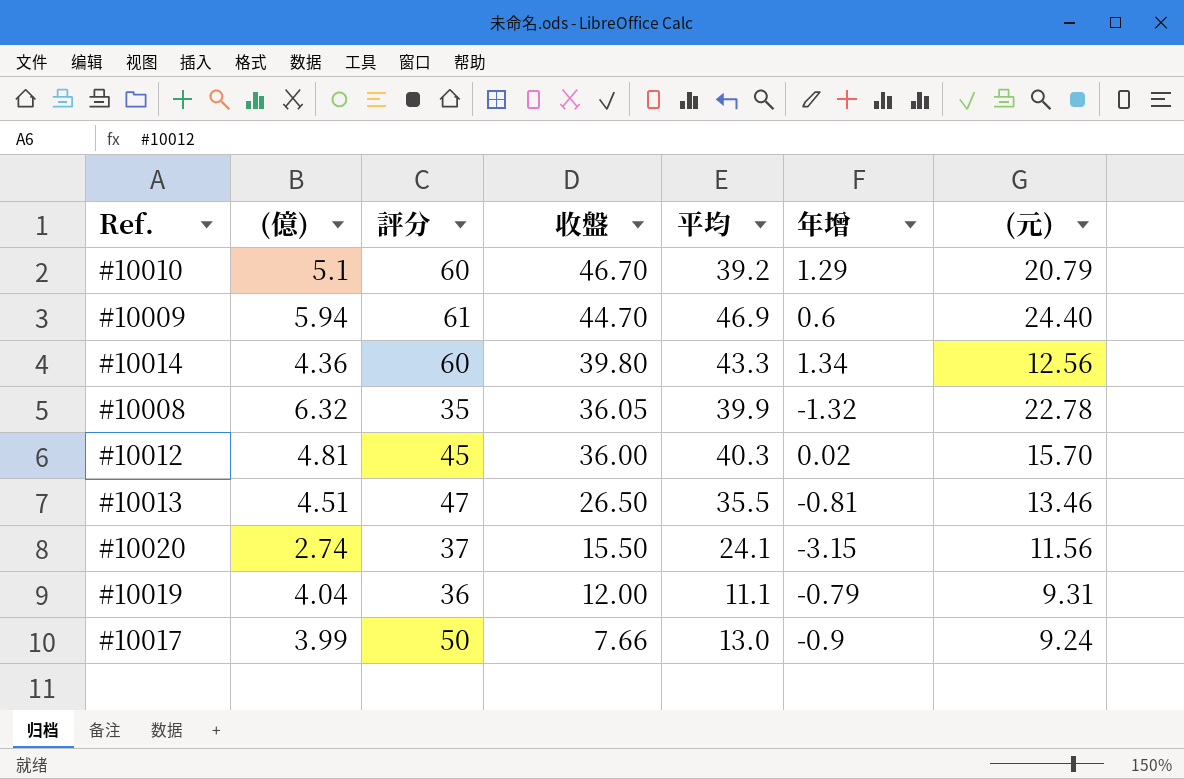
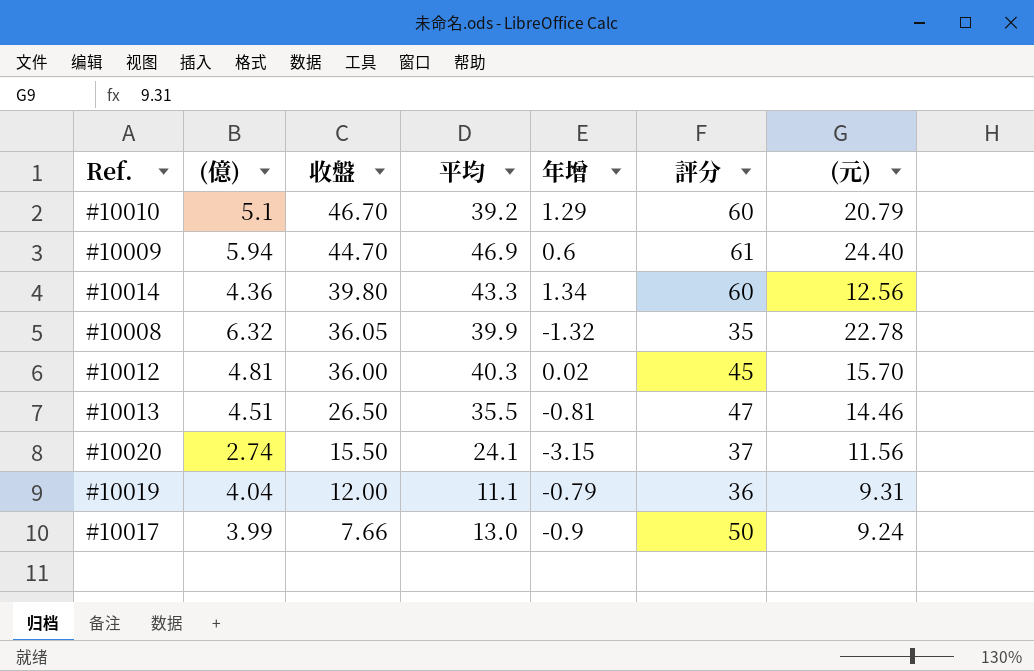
column 評分 | position: 3 -> 6
#10013 | (元): 13.46 -> 14.46

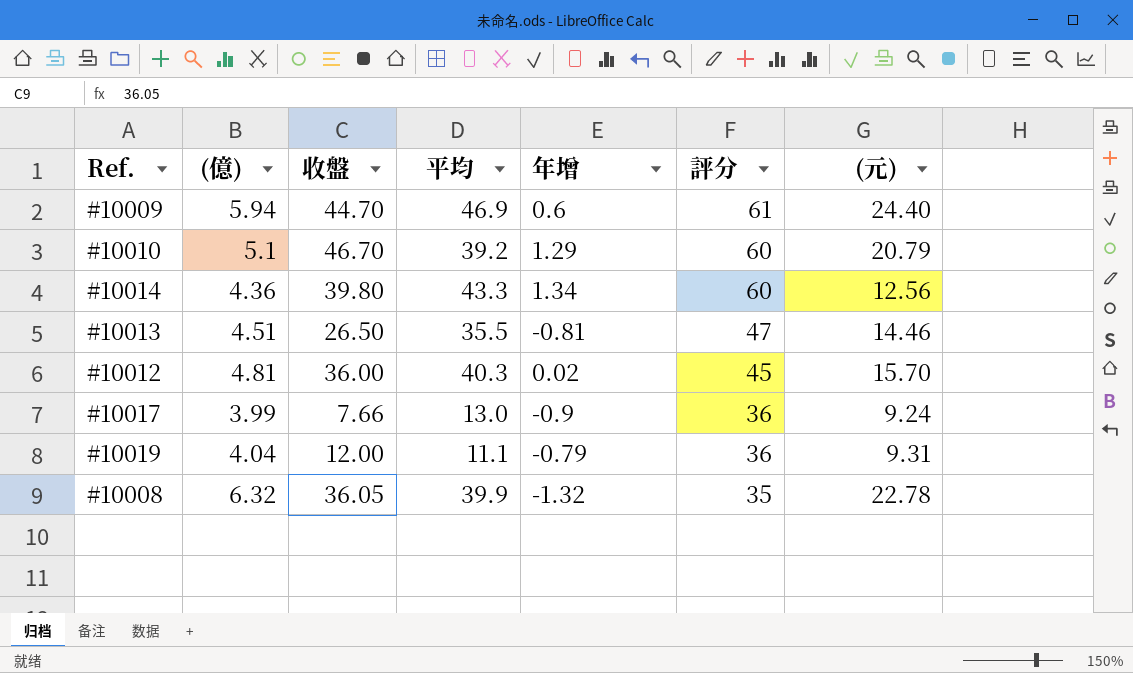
row order: 收盤 descending -> 評分 descending
row #10020: 2.74 | 15.50 | 24.1 | -3.15 | 37 | 11.56 -> none
#10017 | 評分: 50 -> 36

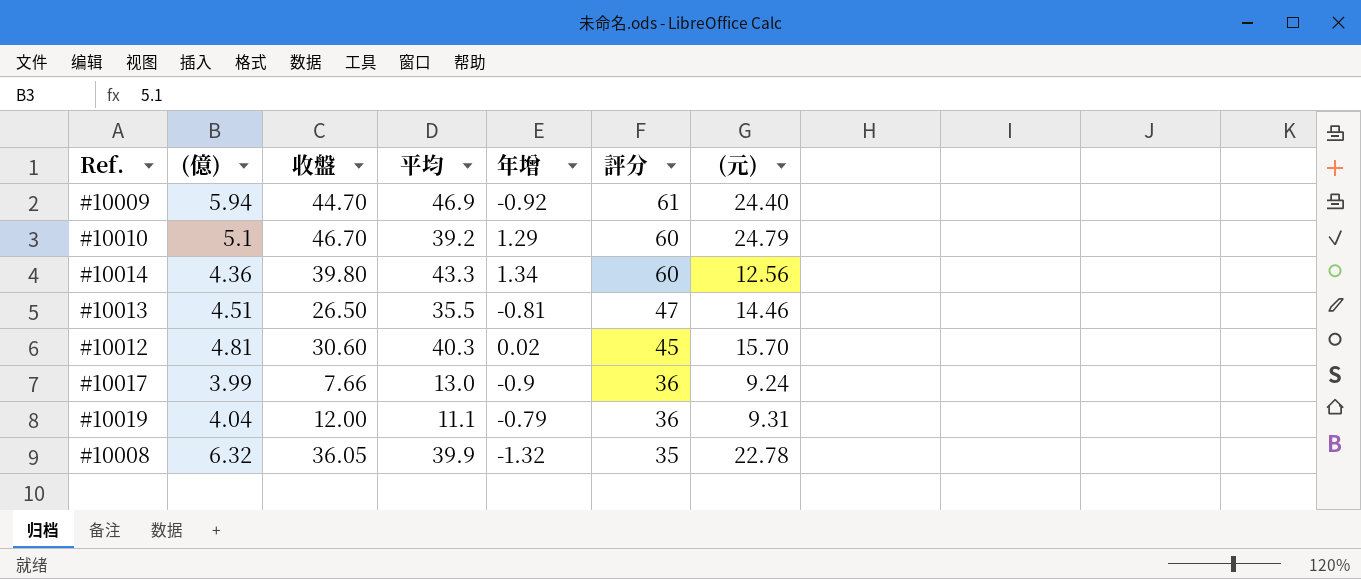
#10009 | 年增: 0.6 -> -0.92
#10010 | (元): 20.79 -> 24.79
#10012 | 收盤: 36.00 -> 30.60

